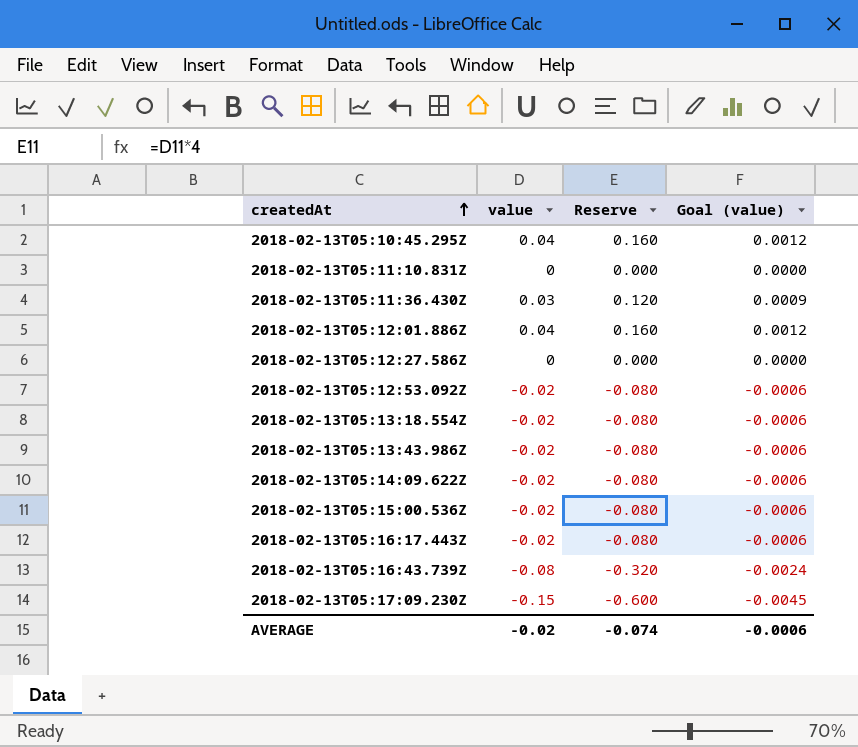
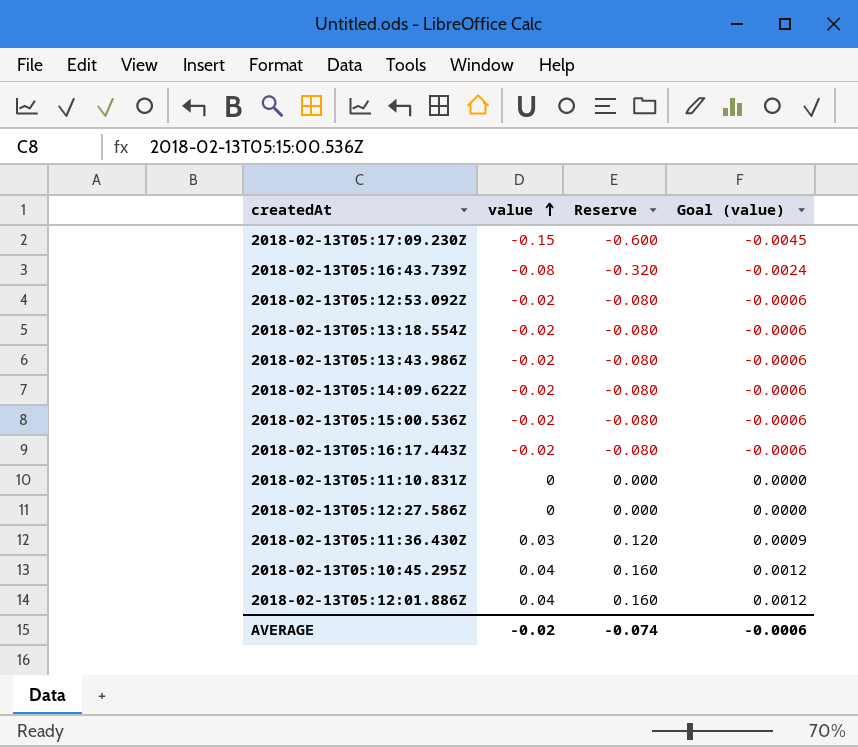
row order: createdAt ascending -> value ascending

